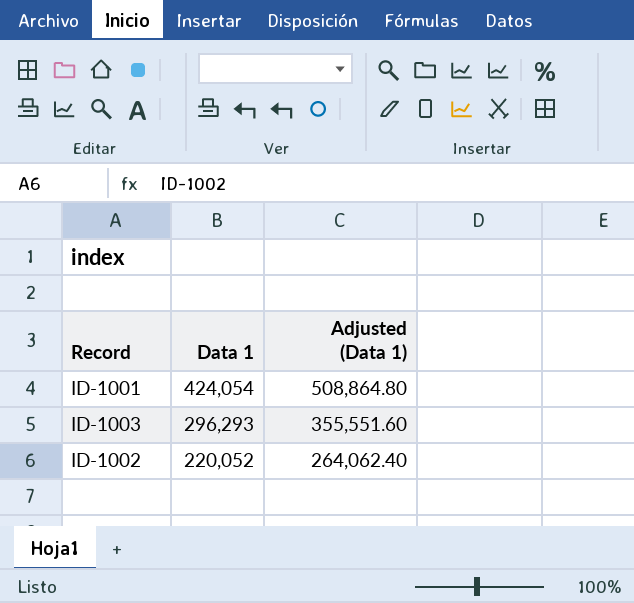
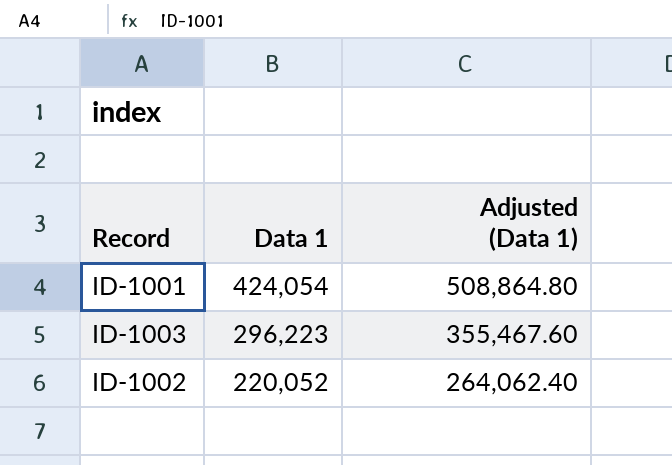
ID-1003 | Data 1: 296,293 -> 296,223
ID-1003 | Adjusted (Data 1): 355,551.60 -> 355,467.60

